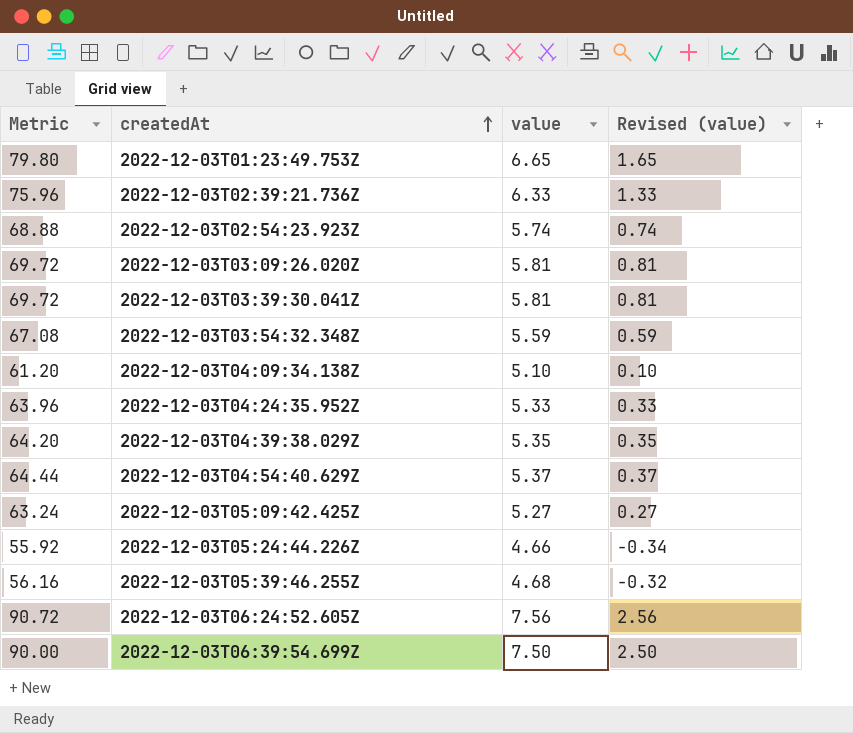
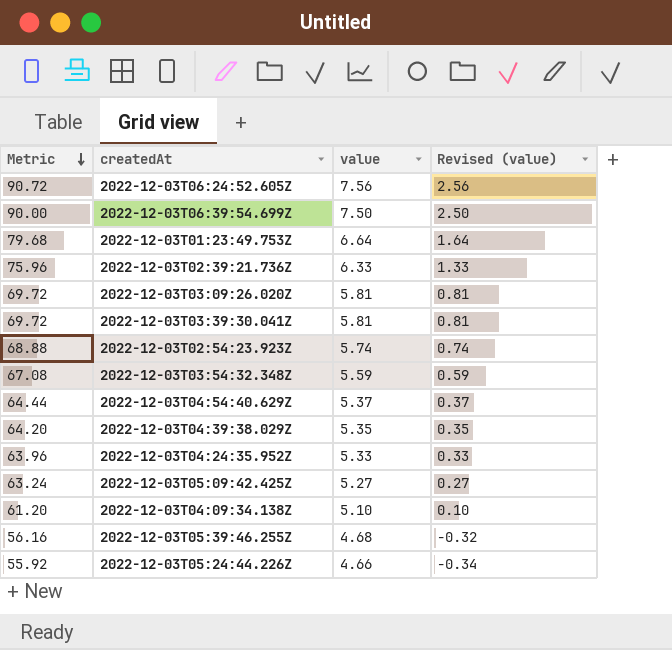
row order: createdAt ascending -> Metric descending
2022-12-03T01:23:49.753Z | Metric: 79.80 -> 79.68
2022-12-03T01:23:49.753Z | value: 6.65 -> 6.64
2022-12-03T01:23:49.753Z | Revised (value): 1.65 -> 1.64

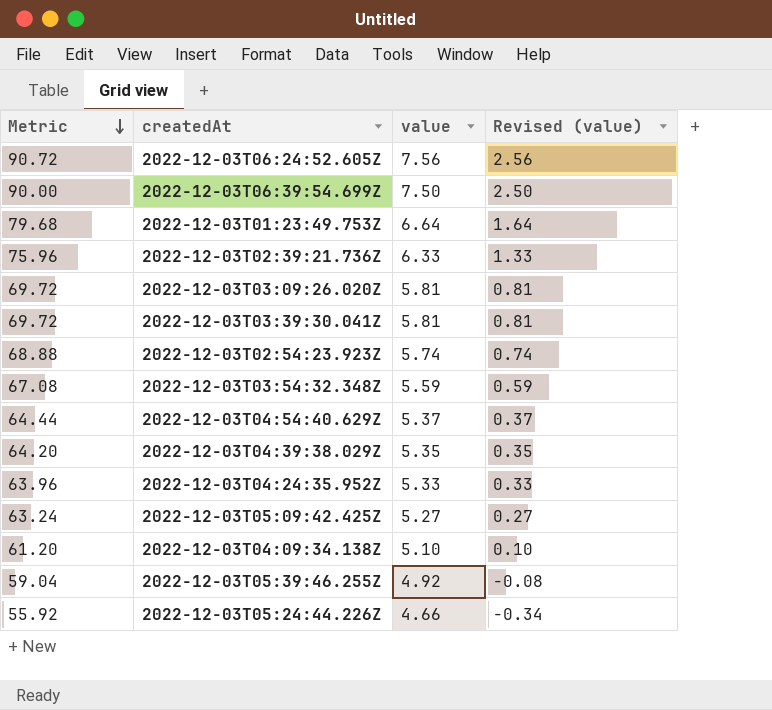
2022-12-03T05:39:46.255Z | Metric: 56.16 -> 59.04
2022-12-03T05:39:46.255Z | value: 4.68 -> 4.92
2022-12-03T05:39:46.255Z | Revised (value): -0.32 -> -0.08

